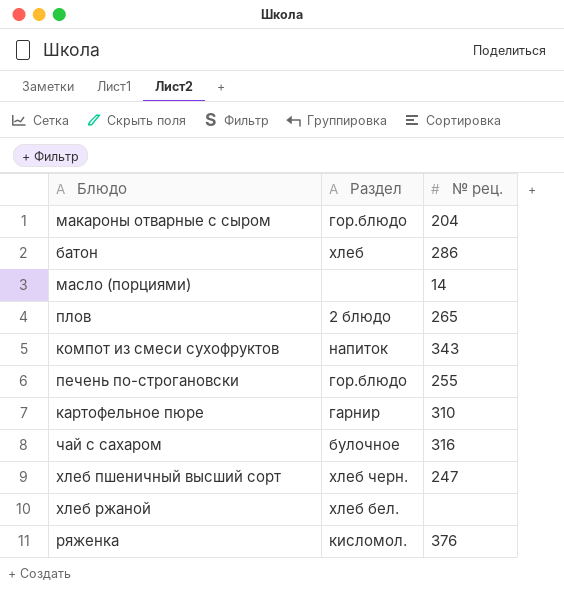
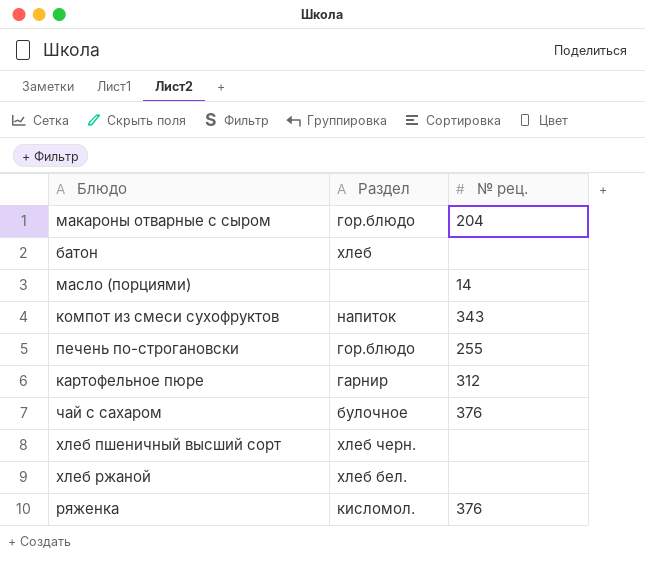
row плов: 2 блюдо | 265 -> none
батон | № рец.: 286 -> none
картофельное пюре | № рец.: 310 -> 312
чай с сахаром | № рец.: 316 -> 376
хлеб пшеничный высший сорт | № рец.: 247 -> none

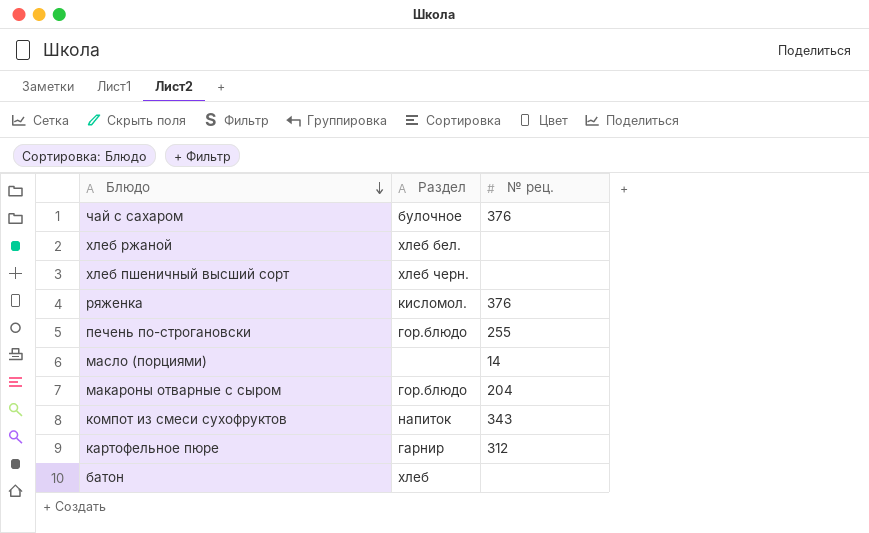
row order: none -> Блюдо descending

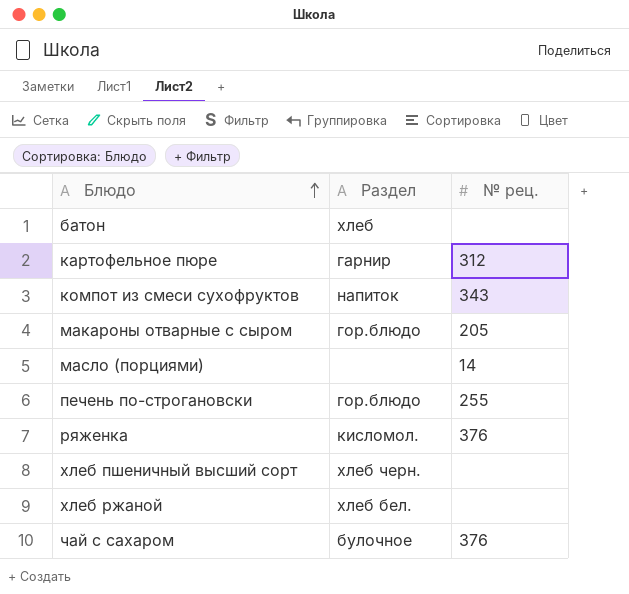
row order: Блюдо descending -> Блюдо ascending
макароны отварные с сыром | № рец.: 204 -> 205

